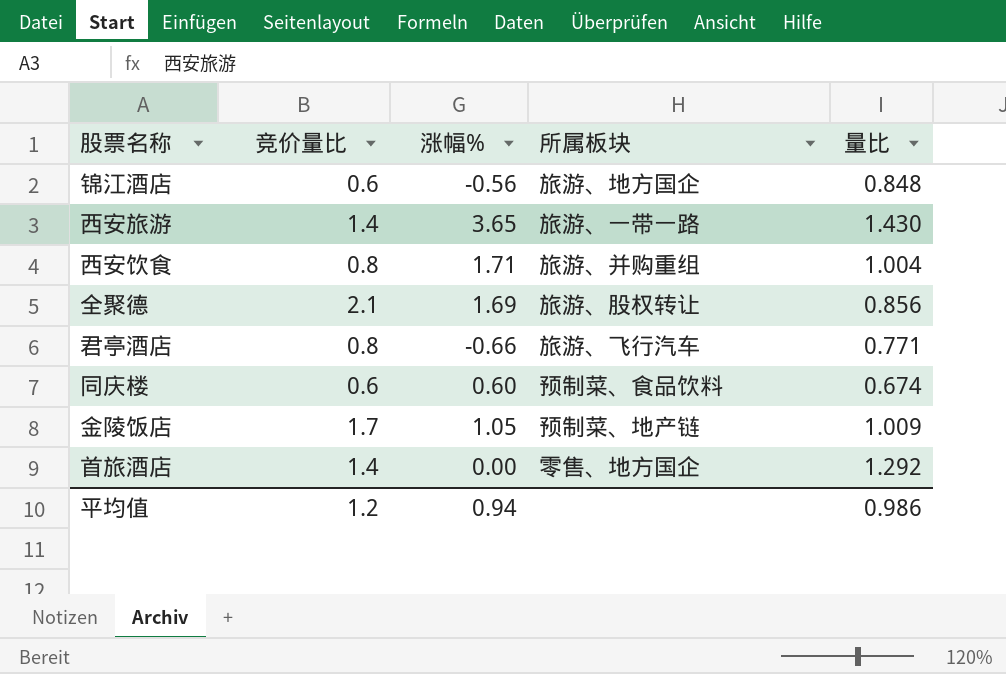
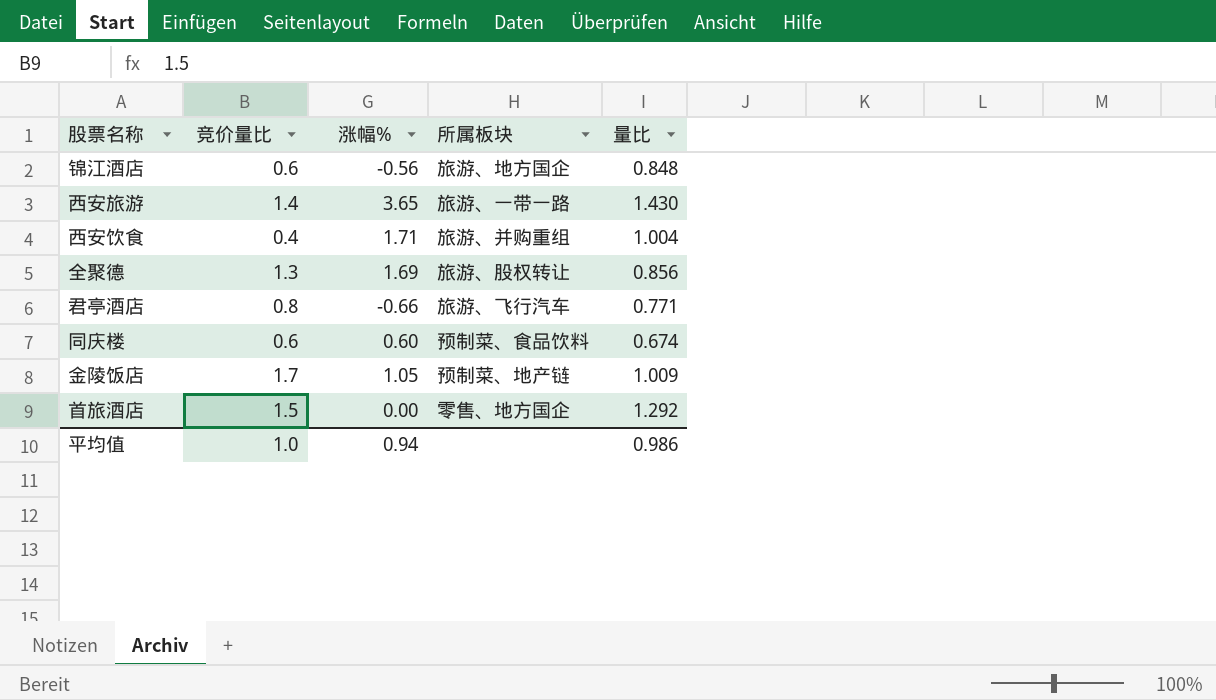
西安饮食 | 竞价量比: 0.8 -> 0.4
全聚德 | 竞价量比: 2.1 -> 1.3
首旅酒店 | 竞价量比: 1.4 -> 1.5
平均值 | 竞价量比: 1.2 -> 1.0

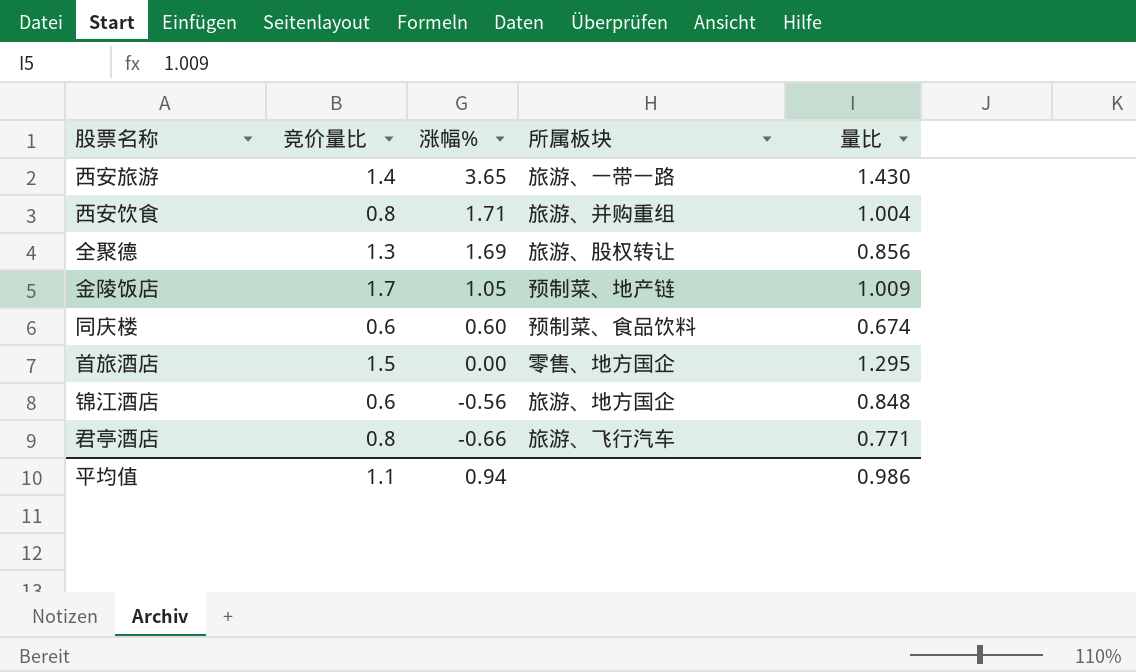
row order: none -> 涨幅% descending
西安饮食 | 竞价量比: 0.4 -> 0.8
首旅酒店 | 量比: 1.292 -> 1.295
平均值 | 竞价量比: 1.0 -> 1.1

